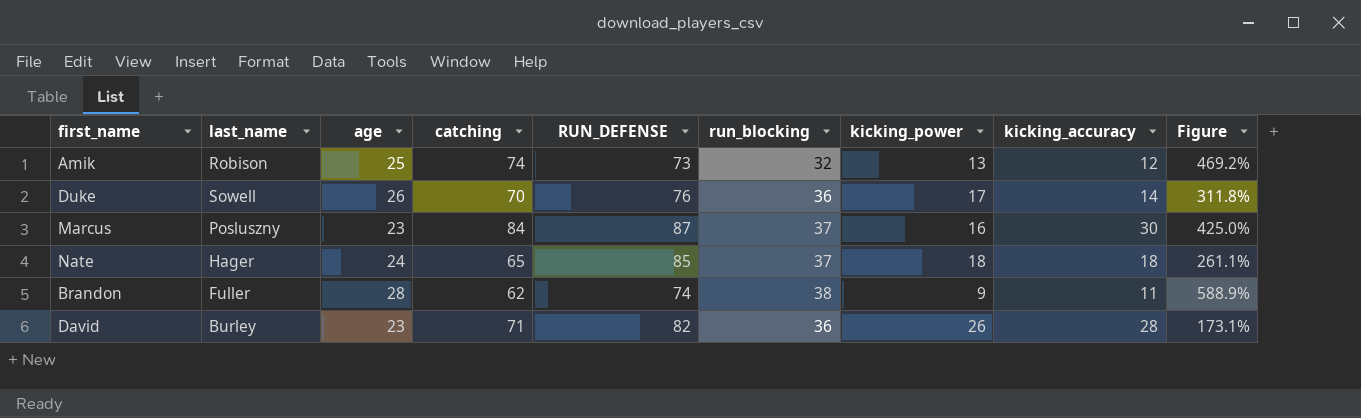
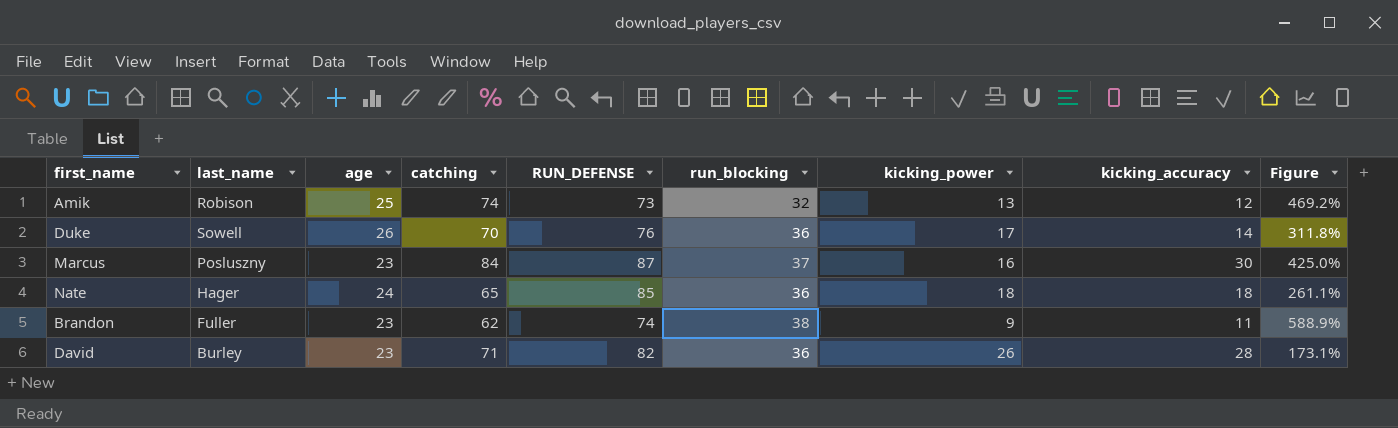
Nate | run_blocking: 37 -> 36
Brandon | age: 28 -> 23

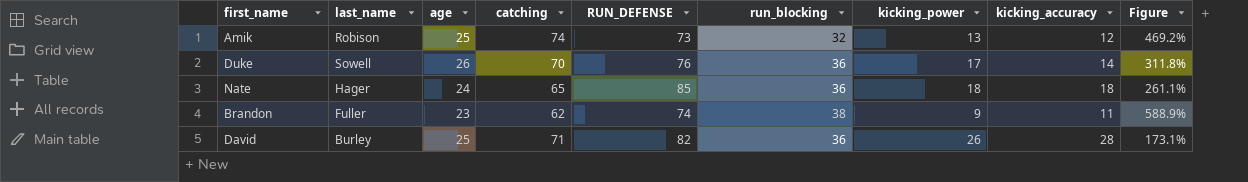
row Marcus: Posluszny | 23 | 84 | 87 | 37 | 16 | 30 | 425.0% -> none
David | age: 23 -> 25

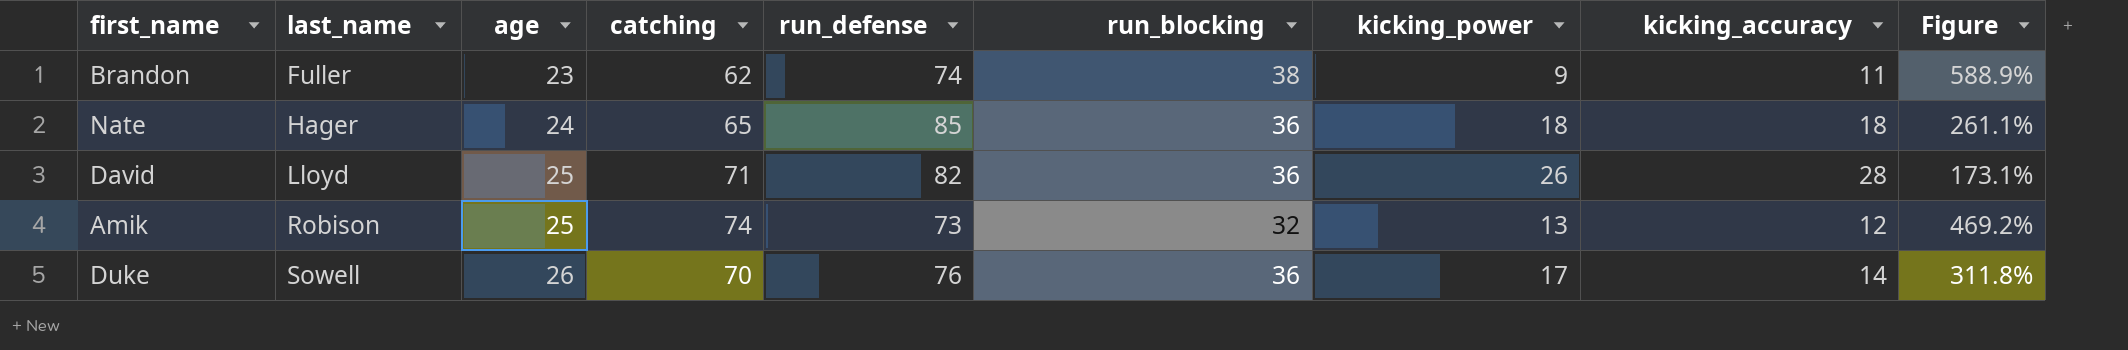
row order: none -> last_name ascending
column name: RUN_DEFENSE -> run_defense
David | last_name: Burley -> Lloyd

